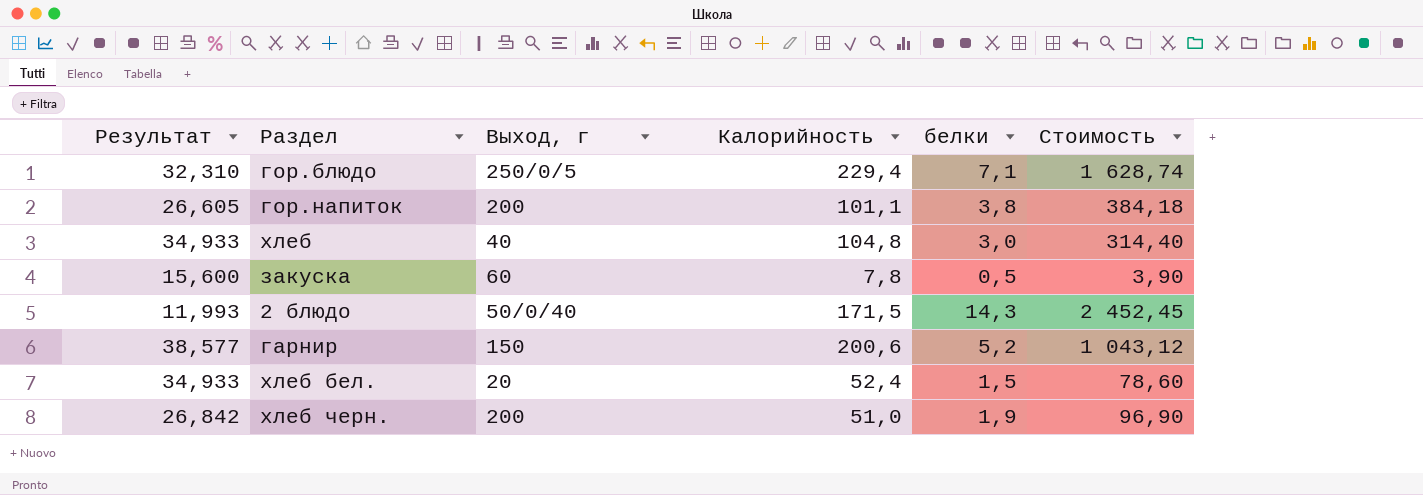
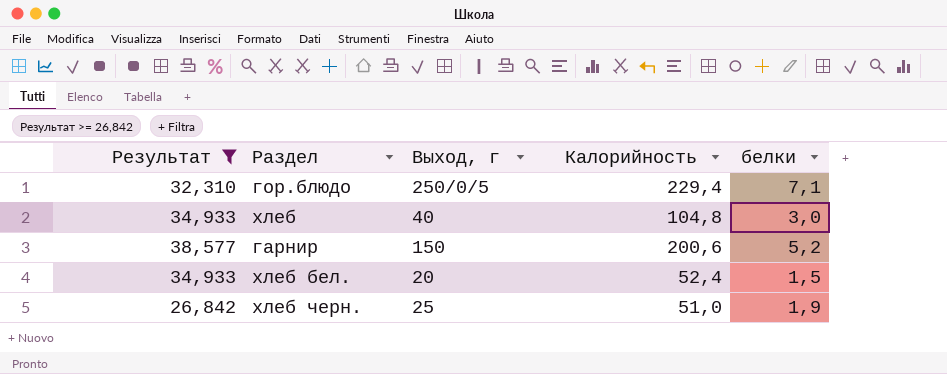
filter: none -> Результат >= 26,842
column Стоимость | formula: [Калорийность] * [белки] -> none
хлеб черн. | Выход, г: 200 -> 25

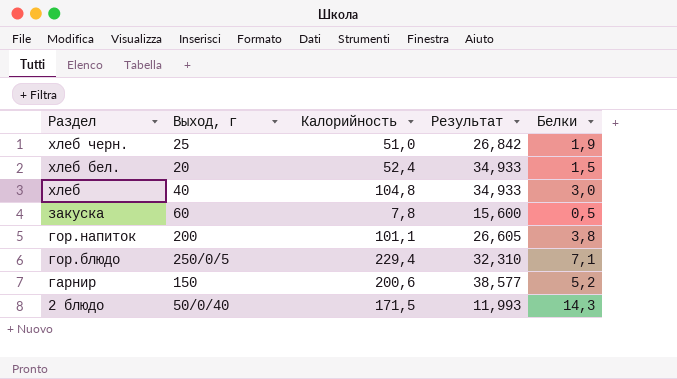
filter: Результат >= 26,842 -> none
row order: none -> Раздел descending
column Результат | position: 1 -> 4
column name: белки -> Белки

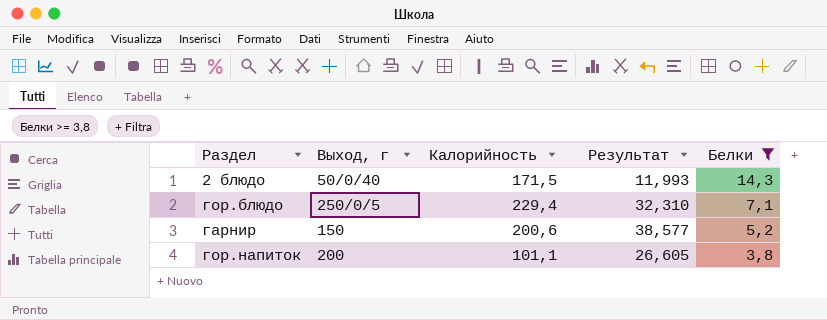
filter: none -> Белки >= 3,8
row order: Раздел descending -> Белки descending

